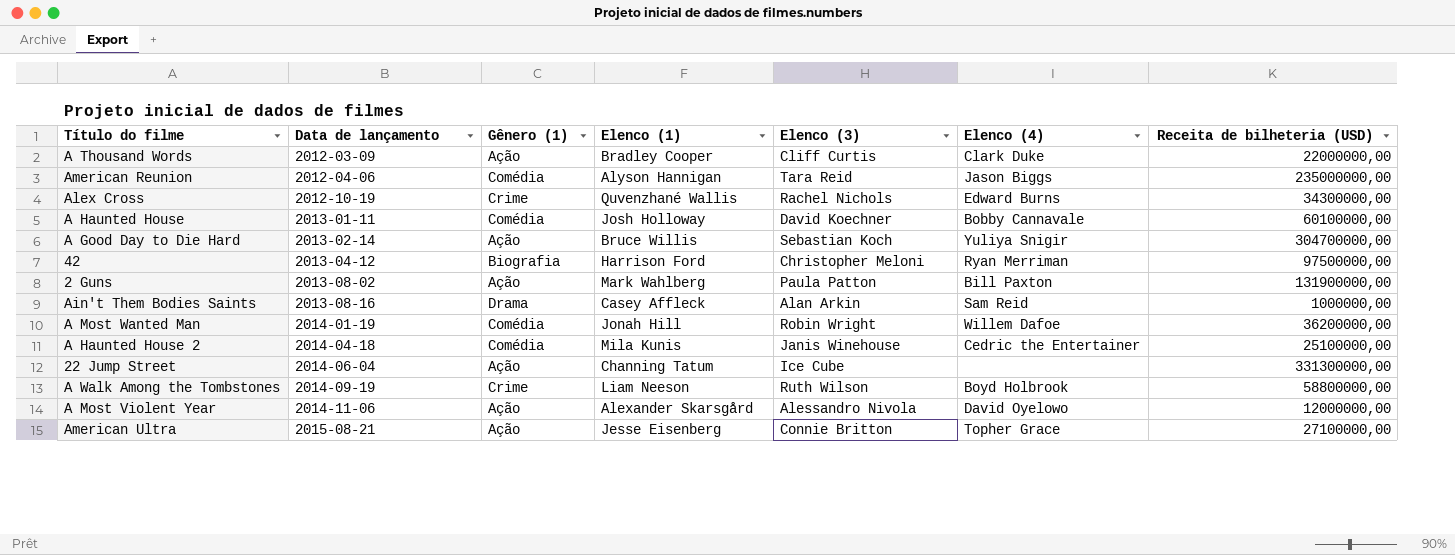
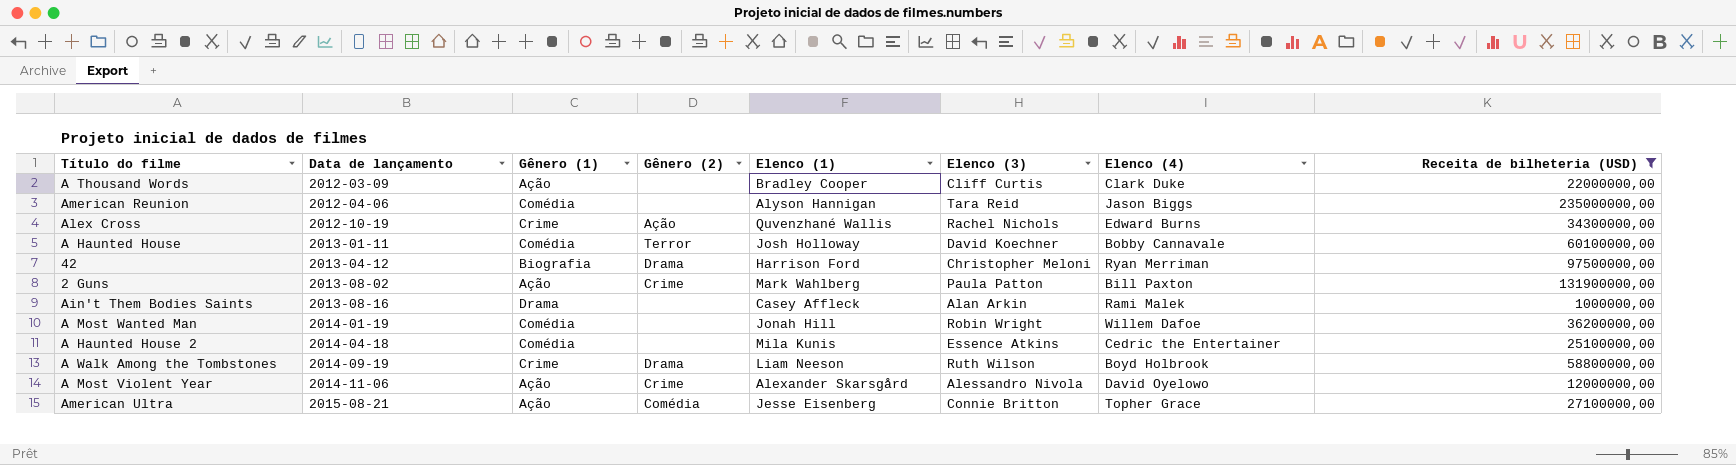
filter: none -> Receita de bilheteria (USD) <= 235000000,00
column Gênero (2) | position: none -> 4
Ain't Them Bodies Saints | Elenco (4): Sam Reid -> Rami Malek
A Haunted House 2 | Elenco (3): Janis Winehouse -> Essence Atkins

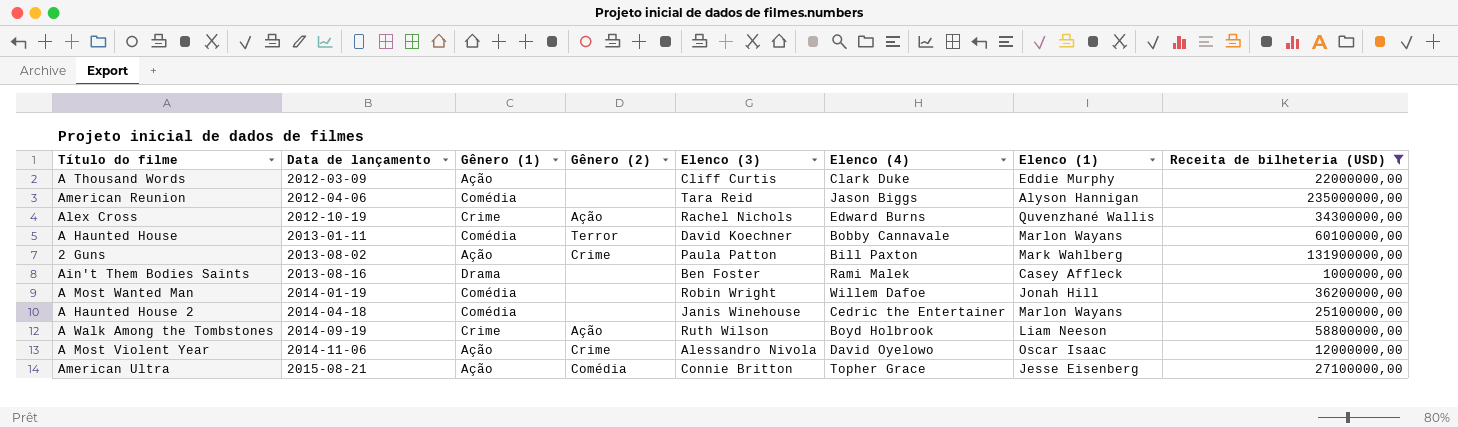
column Elenco (1) | position: 5 -> 7
row 42: 2013-04-12 | Biografia | Drama | Harrison Ford | Christopher Meloni | Ryan Merriman | 97500000,00 -> none
A Thousand Words | Elenco (1): Bradley Cooper -> Eddie Murphy
A Haunted House | Elenco (1): Josh Holloway -> Marlon Wayans
Ain't Them Bodies Saints | Elenco (3): Alan Arkin -> Ben Foster
A Haunted House 2 | Elenco (3): Essence Atkins -> Janis Winehouse
A Haunted House 2 | Elenco (1): Mila Kunis -> Marlon Wayans
A Walk Among the Tombstones | Gênero (2): Drama -> Ação
A Most Violent Year | Elenco (1): Alexander Skarsgård -> Oscar Isaac

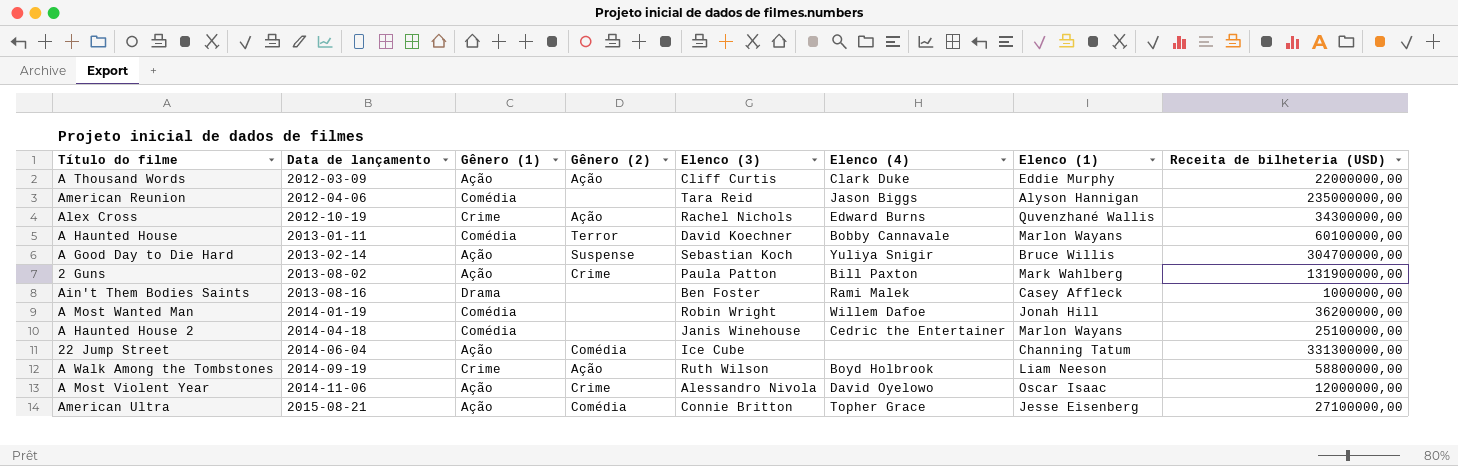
filter: Receita de bilheteria (USD) <= 235000000,00 -> none
A Thousand Words | Gênero (2): none -> Ação

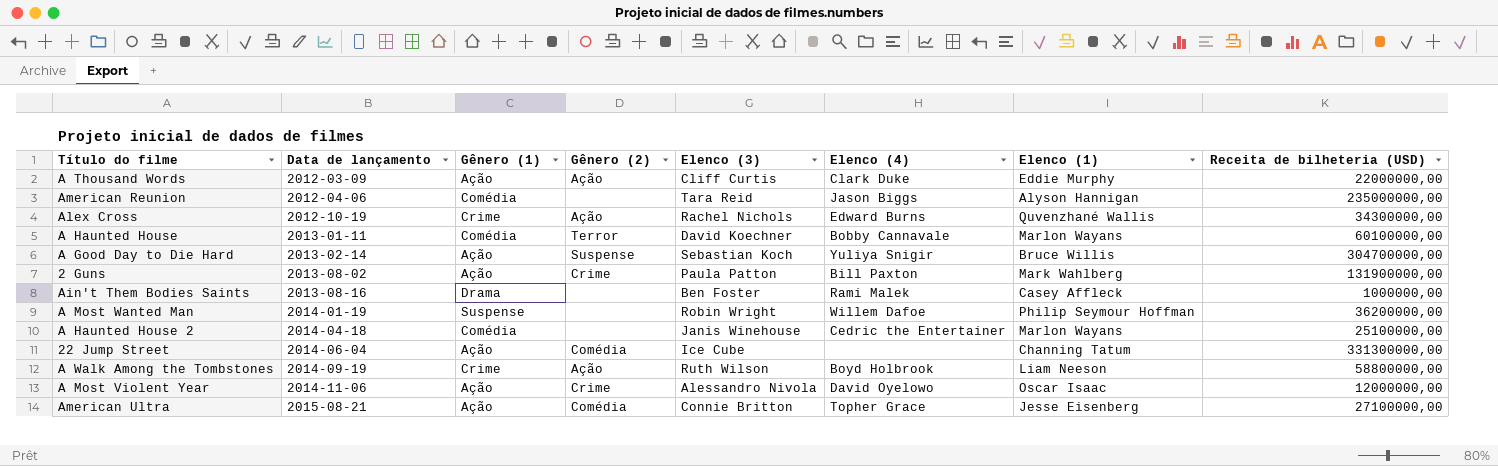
A Most Wanted Man | Gênero (1): Comédia -> Suspense
A Most Wanted Man | Elenco (1): Jonah Hill -> Philip Seymour Hoffman

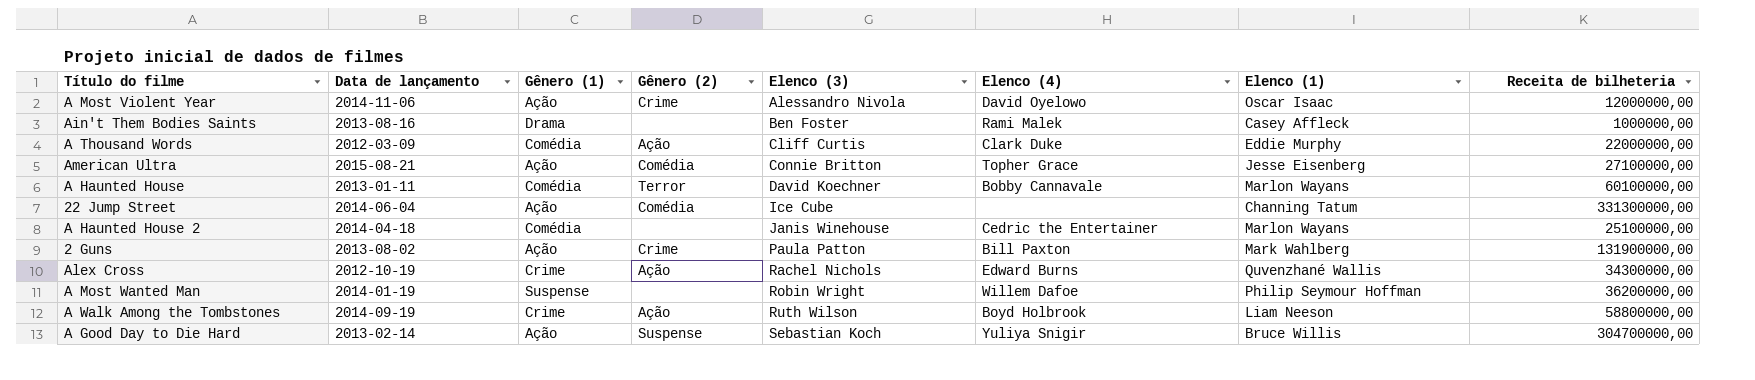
row order: Data de lançamento ascending -> Elenco (3) ascending
column name: Receita de bilheteria (USD) -> Receita de bilheteria
row American Reunion: 2012-04-06 | Comédia | none | Tara Reid | Jason Biggs | Alyson Hannigan | 235000000,00 -> none
A Thousand Words | Gênero (1): Ação -> Comédia

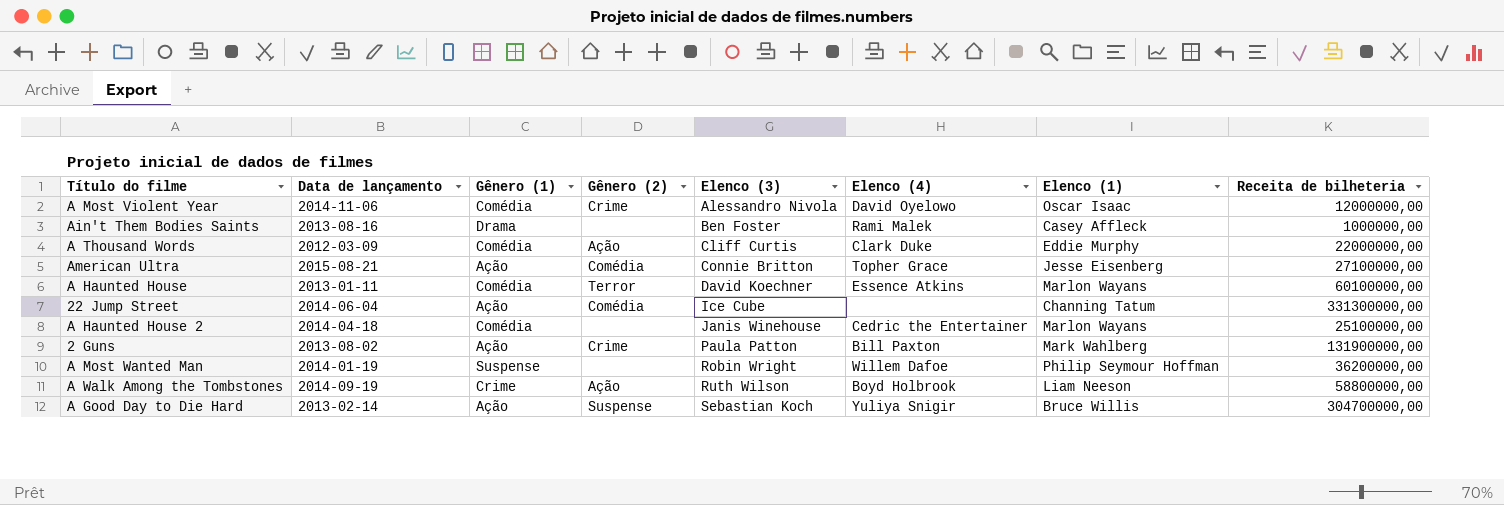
row Alex Cross: 2012-10-19 | Crime | Ação | Rachel Nichols | Edward Burns | Quvenzhané Wallis | 34300000,00 -> none
A Most Violent Year | Gênero (1): Ação -> Comédia
A Haunted House | Elenco (4): Bobby Cannavale -> Essence Atkins

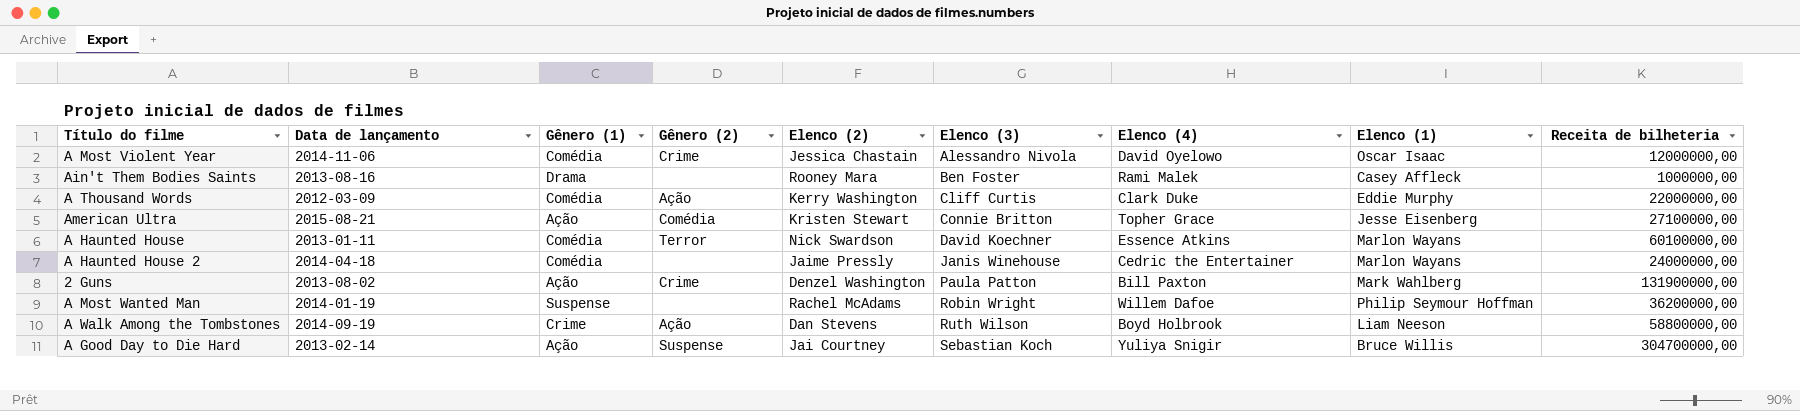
column Elenco (2) | position: none -> 5
row 22 Jump Street: 2014-06-04 | Ação | Comédia | Ice Cube | none | Channing Tatum | 331300000,00 -> none
A Haunted House 2 | Receita de bilheteria: 25100000,00 -> 24000000,00

